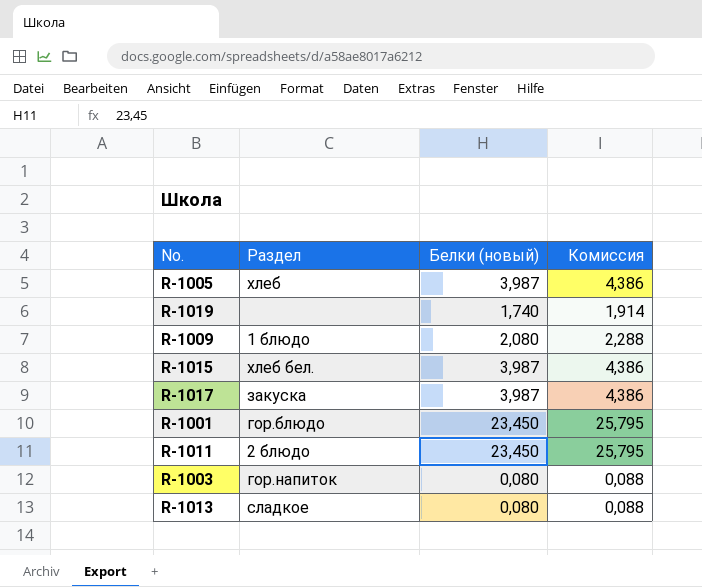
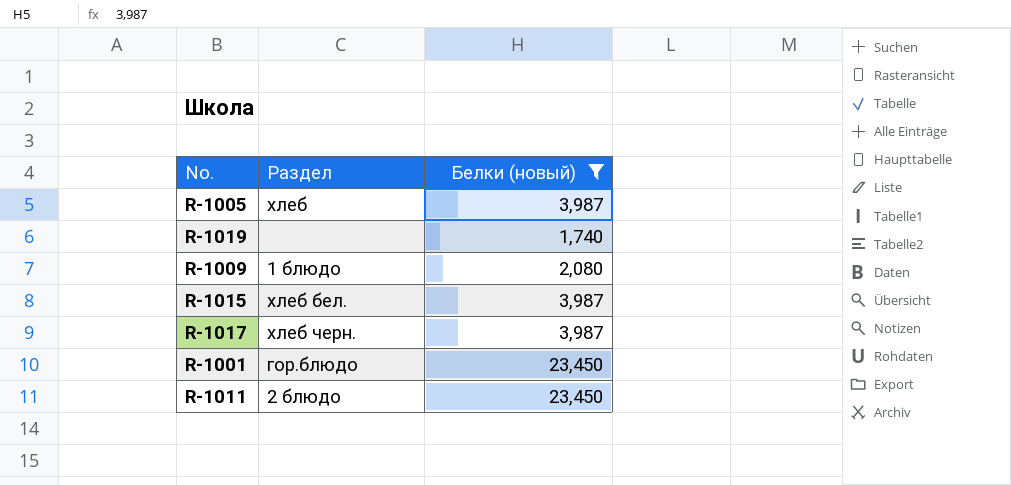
filter: none -> Белки (новый) != 0,080
column Комиссия | formula: [Белки (новый)] * 1,1 -> none
R-1017 | Раздел: закуска -> хлеб черн.

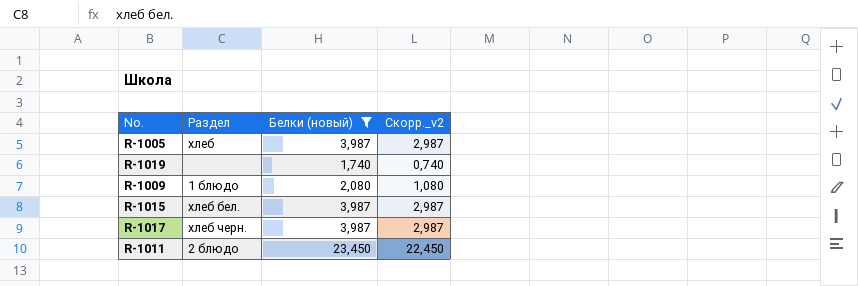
column Скорр._v2 | formula: none -> [Белки (новый)] - 1
row R-1001: гор.блюдо | 23,450 -> none

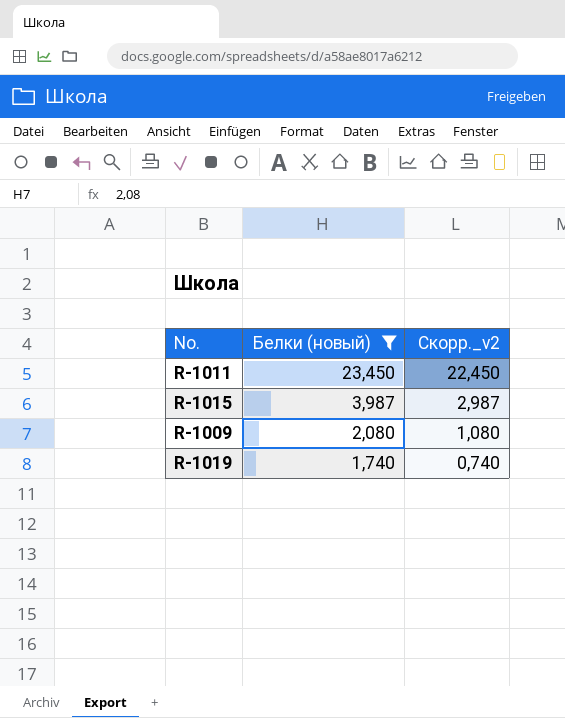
row order: none -> Белки (новый) descending
column Раздел | position: 2 -> none
row R-1005: хлеб | 3,987 | 2,987 -> none
row R-1017: хлеб черн. | 3,987 | 2,987 -> none

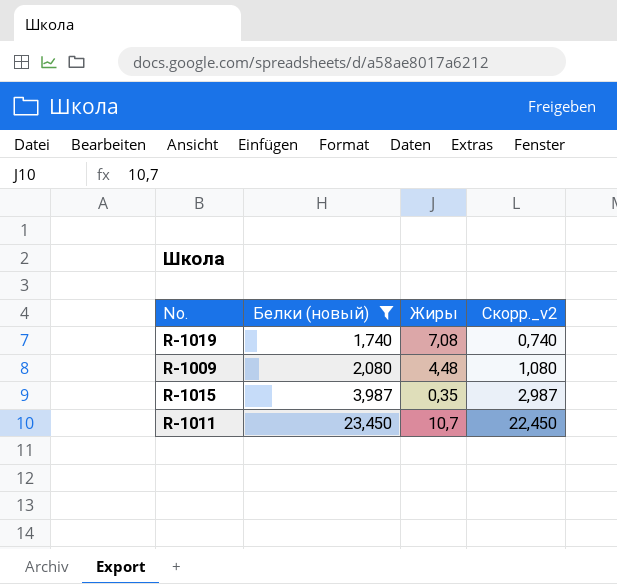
row order: Белки (новый) descending -> Белки (новый) ascending
column Жиры | position: none -> 3

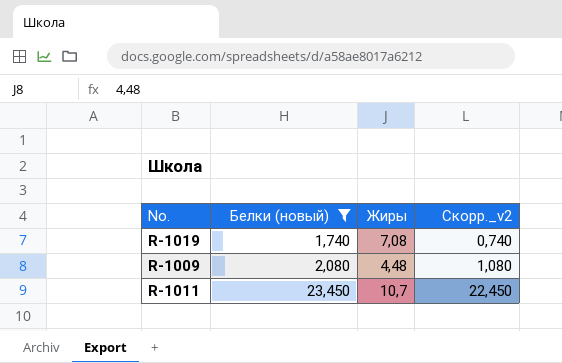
row R-1015: 3,987 | 0,35 | 2,987 -> none

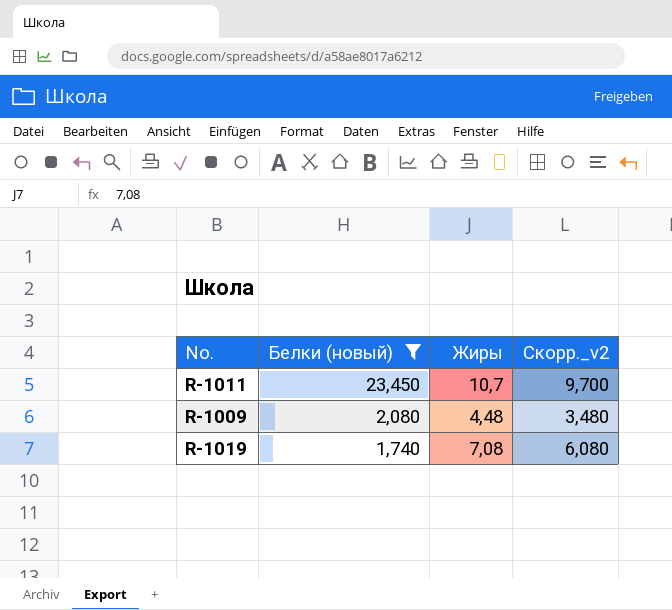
row order: Белки (новый) ascending -> Белки (новый) descending
column Скорр._v2 | formula: [Белки (новый)] - 1 -> [Жиры] - 1

